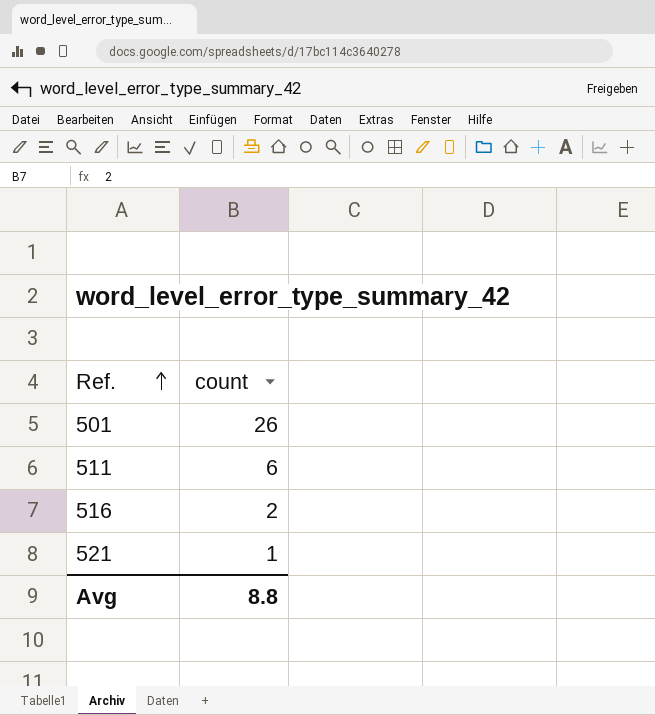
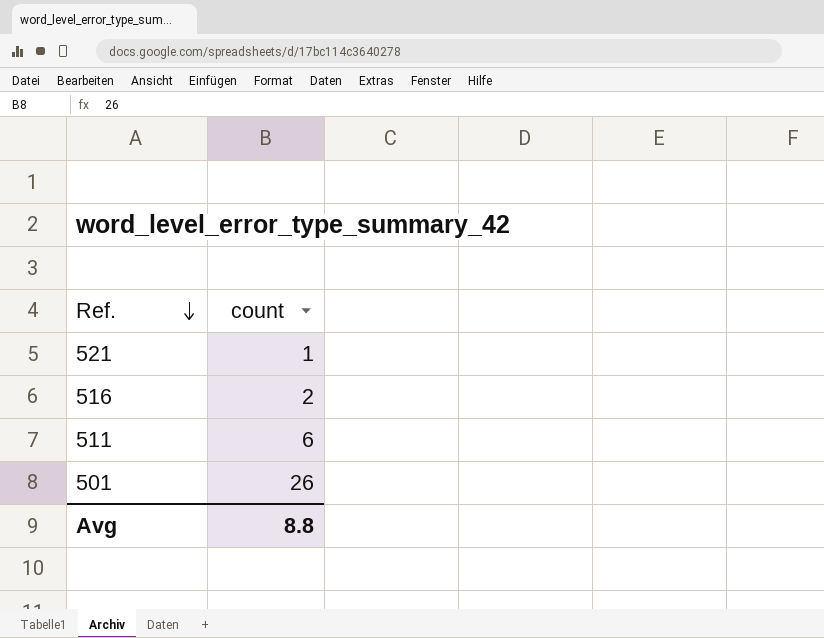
row order: Ref. ascending -> Ref. descending

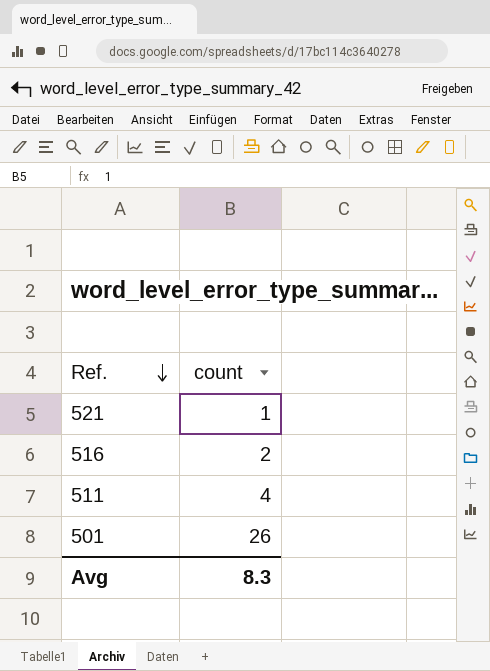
511 | count: 6 -> 4
Avg | count: 8.8 -> 8.3

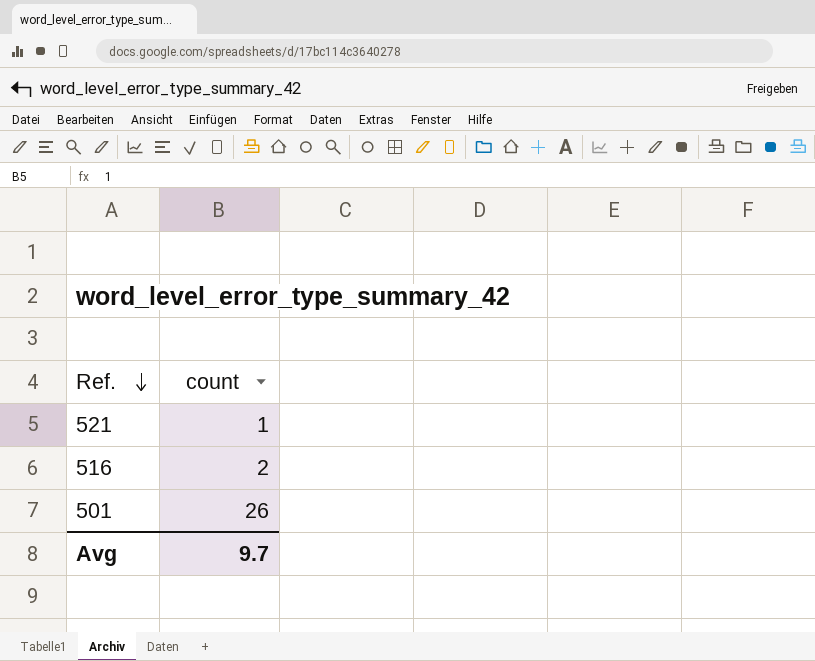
row 511: 4 -> none
Avg | count: 8.3 -> 9.7

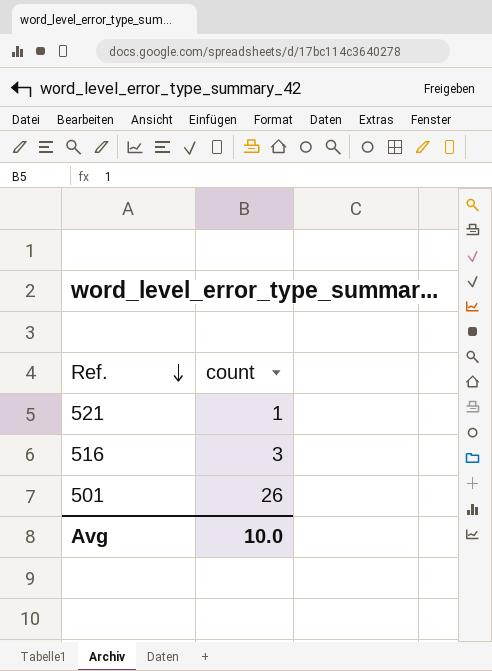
516 | count: 2 -> 3
Avg | count: 9.7 -> 10.0

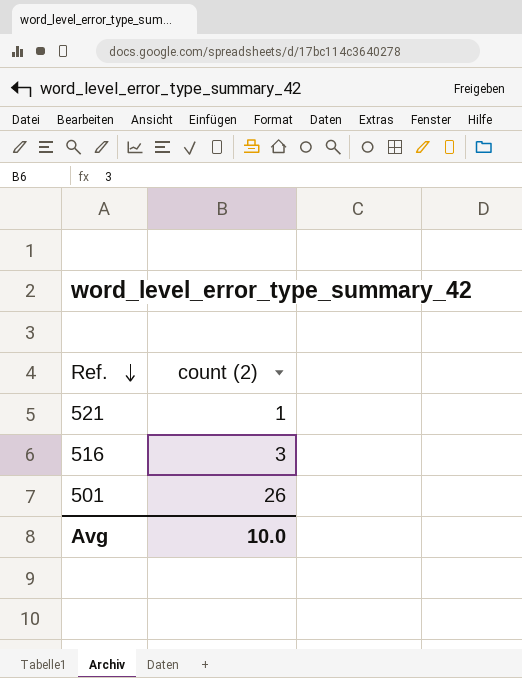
column name: count -> count (2)

